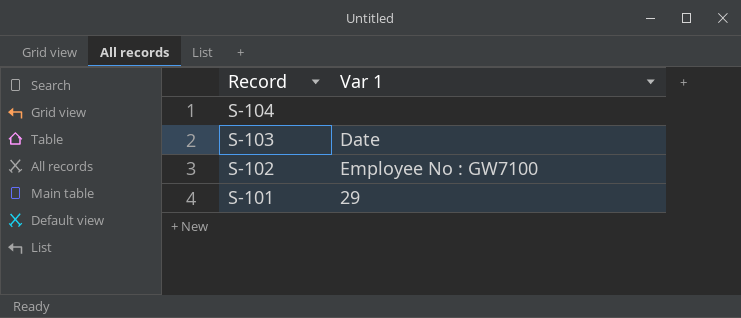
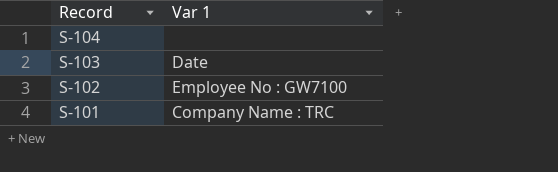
S-101 | Var 1: 29 -> Company Name : TRC

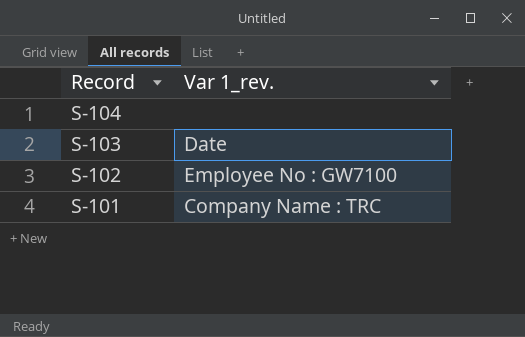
column name: Var 1 -> Var 1_rev.

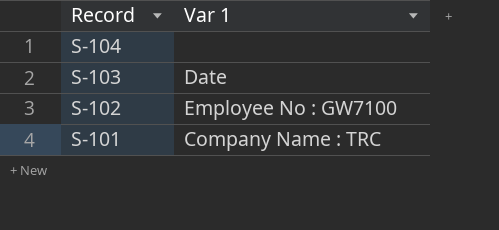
column name: Var 1_rev. -> Var 1

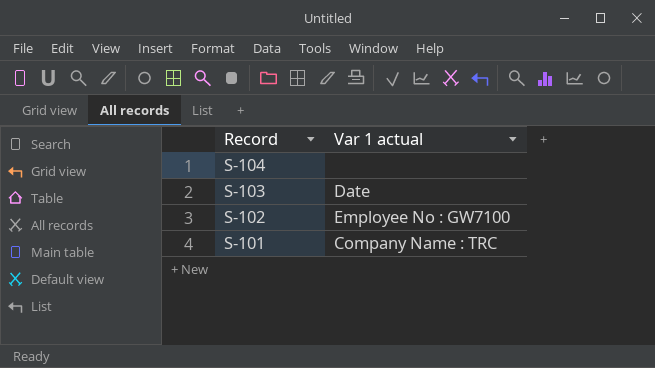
column name: Var 1 -> Var 1 actual

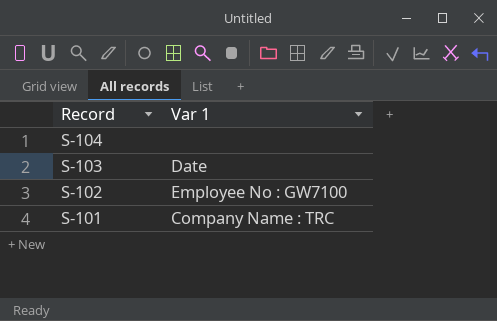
column name: Var 1 actual -> Var 1

